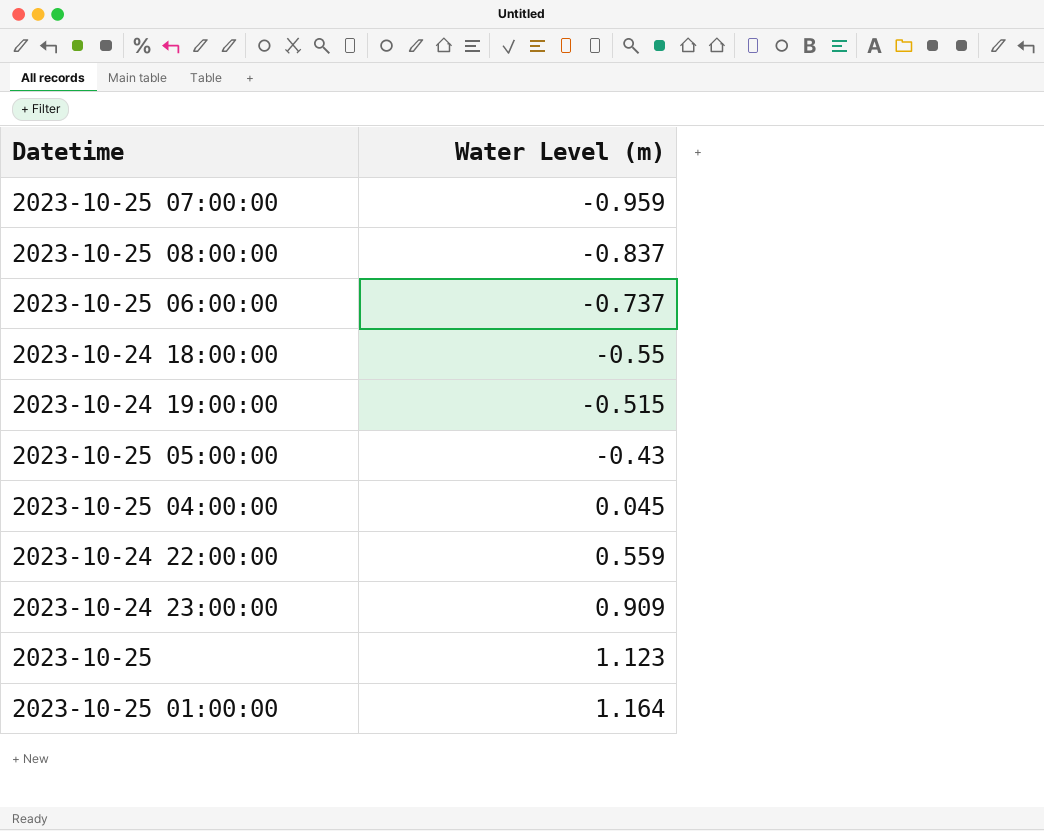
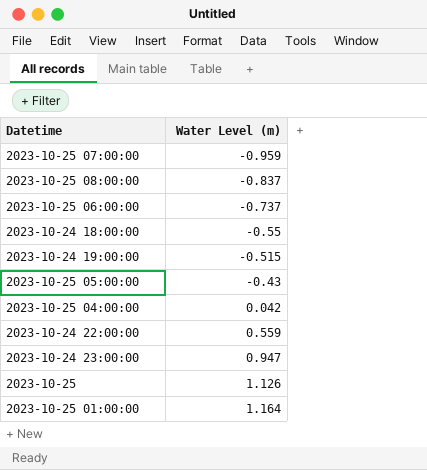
2023-10-25 04:00:00 | Water Level (m): 0.045 -> 0.042
2023-10-24 23:00:00 | Water Level (m): 0.909 -> 0.947
2023-10-25 | Water Level (m): 1.123 -> 1.126

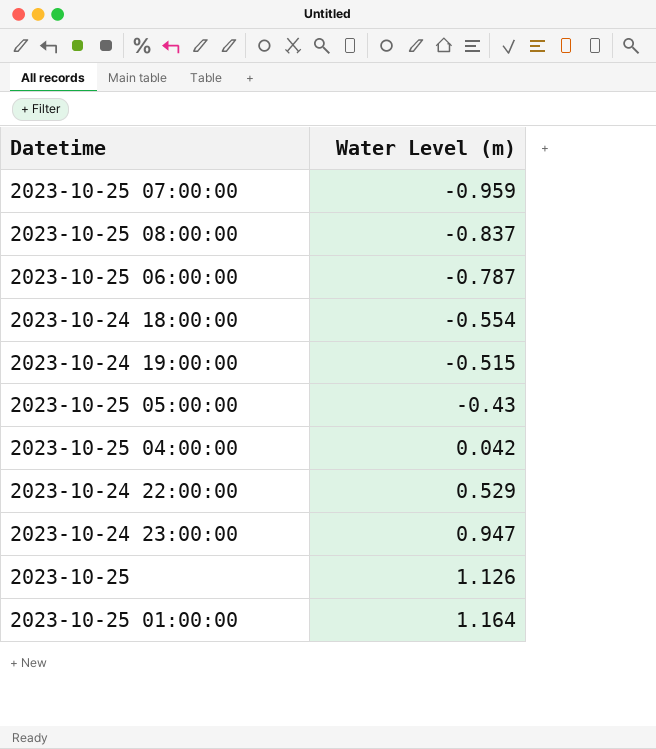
2023-10-25 06:00:00 | Water Level (m): -0.737 -> -0.787
2023-10-24 18:00:00 | Water Level (m): -0.55 -> -0.554
2023-10-24 22:00:00 | Water Level (m): 0.559 -> 0.529

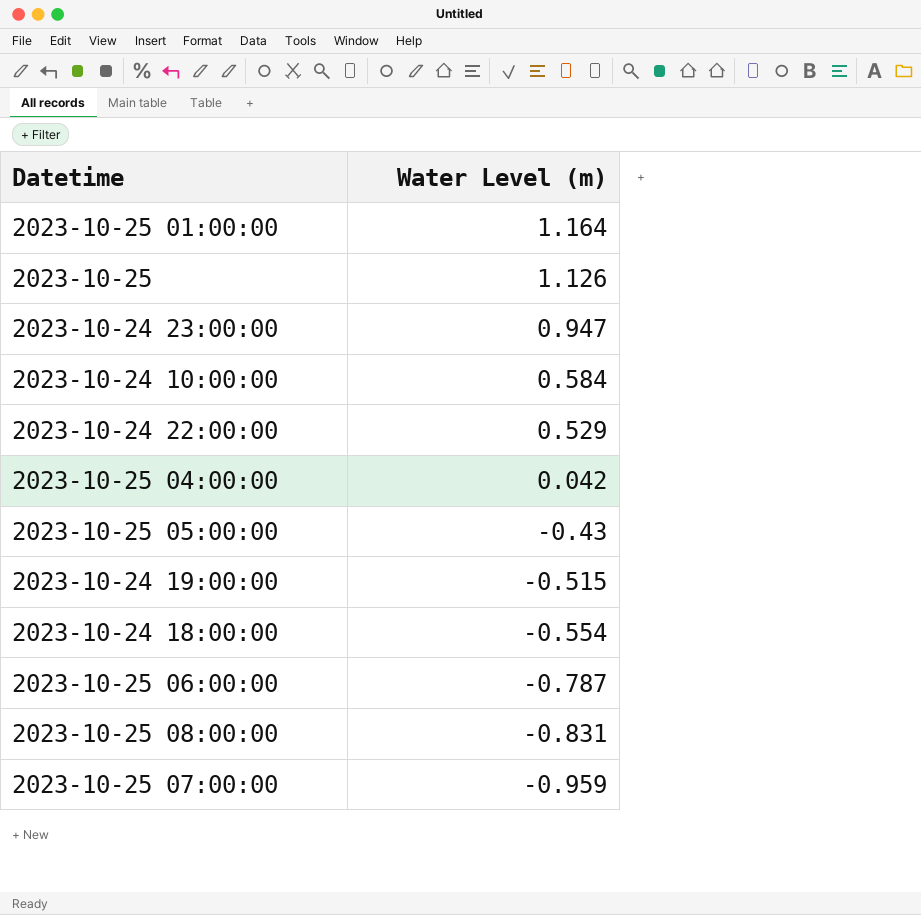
row order: Water Level (m) ascending -> Water Level (m) descending
row 2023-10-24 10:00:00: none -> 0.584
2023-10-25 08:00:00 | Water Level (m): -0.837 -> -0.831

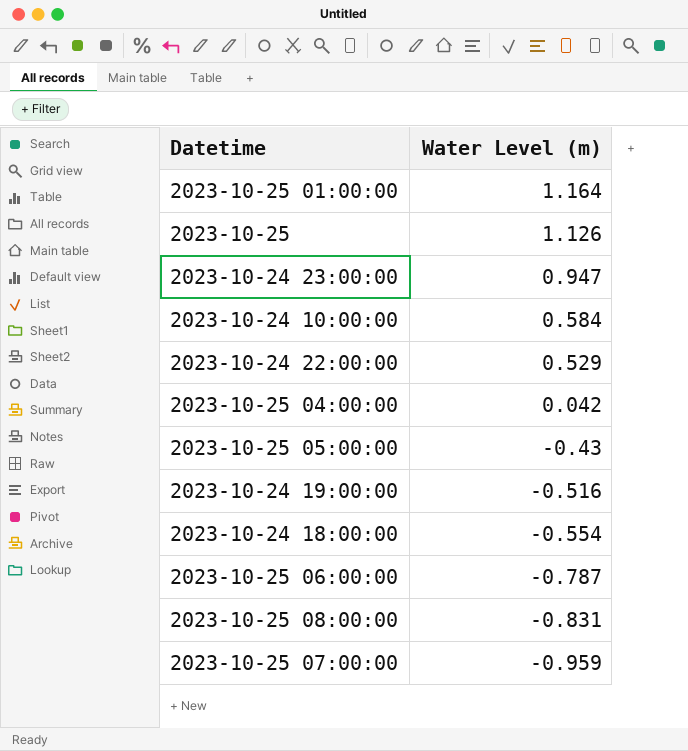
2023-10-24 19:00:00 | Water Level (m): -0.515 -> -0.516

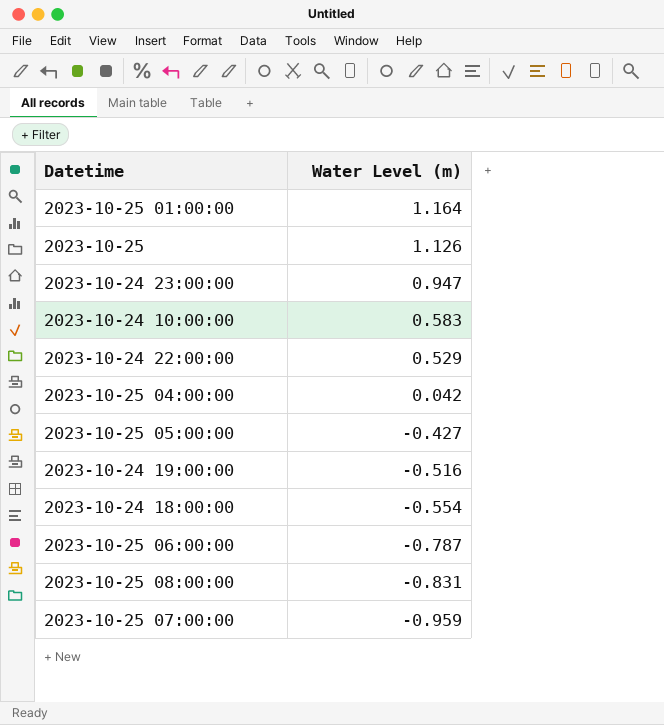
2023-10-24 10:00:00 | Water Level (m): 0.584 -> 0.583
2023-10-25 05:00:00 | Water Level (m): -0.43 -> -0.427

